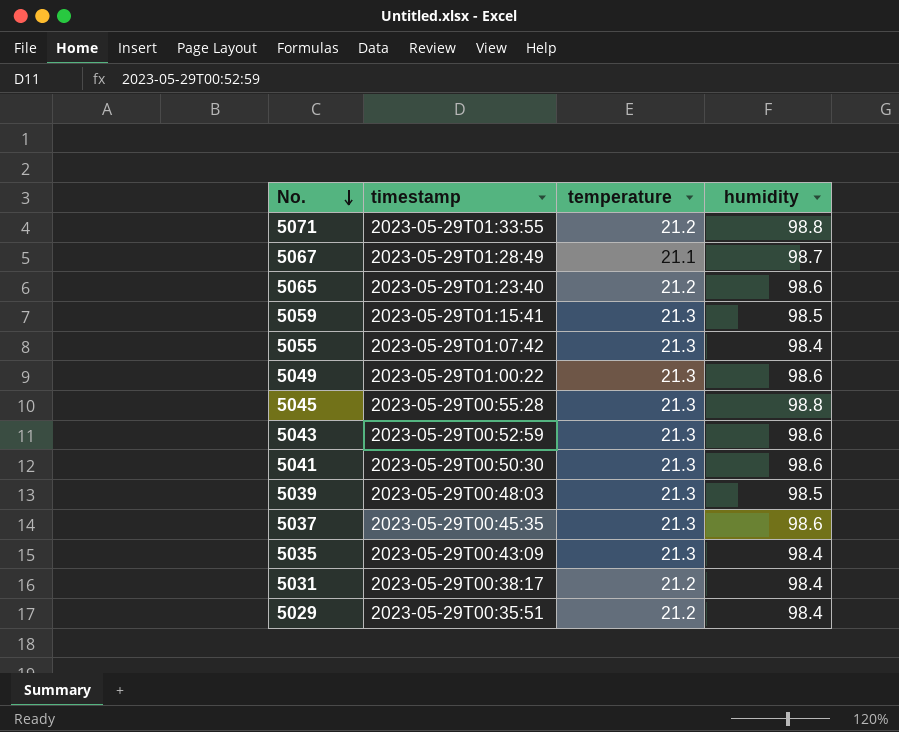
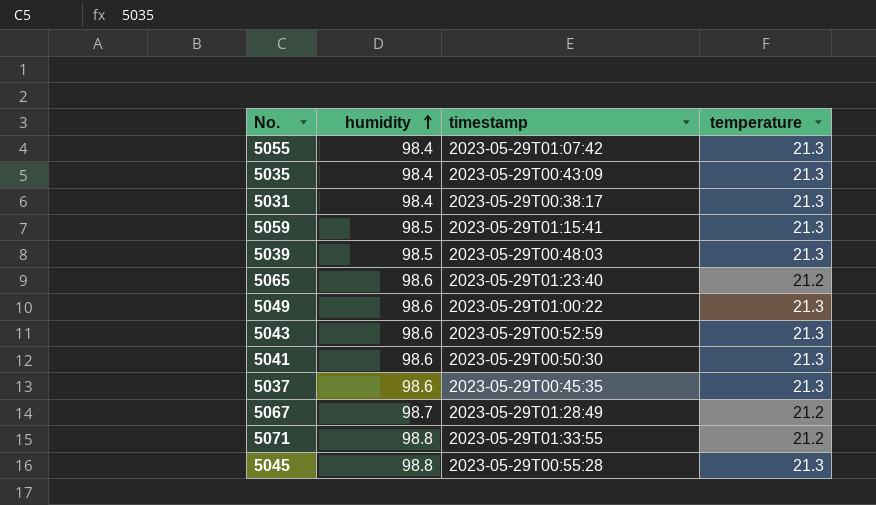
row order: No. descending -> humidity ascending
column humidity | position: 4 -> 2
row 5029: 2023-05-29T00:35:51 | 21.2 | 98.4 -> none
5031 | temperature: 21.2 -> 21.3
5067 | temperature: 21.1 -> 21.2

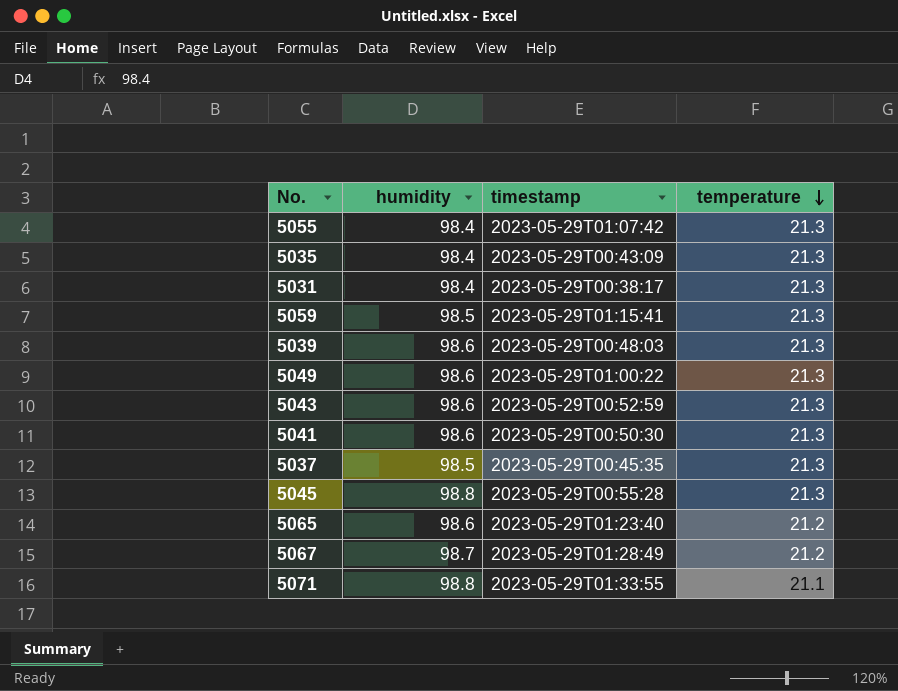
row order: humidity ascending -> temperature descending
5039 | humidity: 98.5 -> 98.6
5037 | humidity: 98.6 -> 98.5
5071 | temperature: 21.2 -> 21.1

